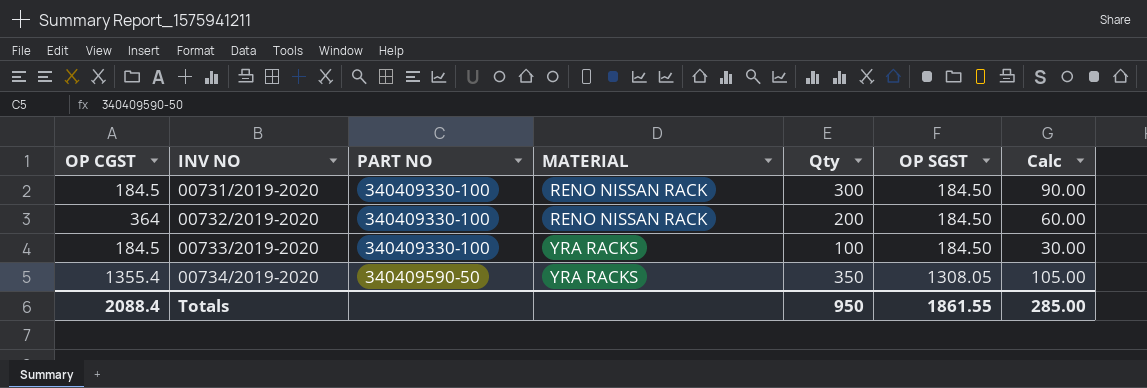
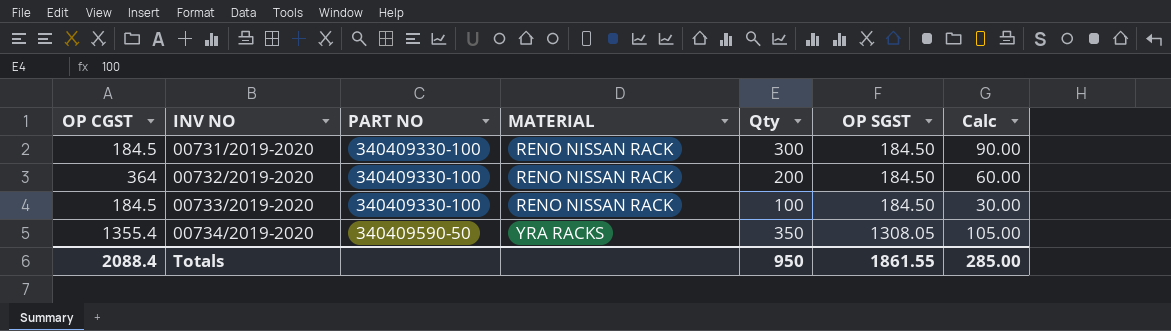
00733/2019-2020 | MATERIAL: YRA RACKS -> RENO NISSAN RACK

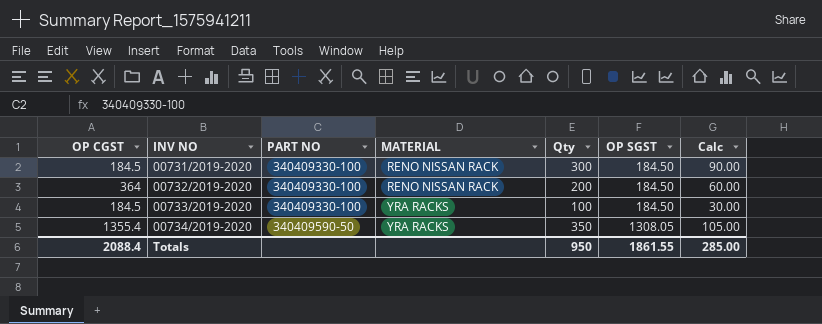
00733/2019-2020 | MATERIAL: RENO NISSAN RACK -> YRA RACKS

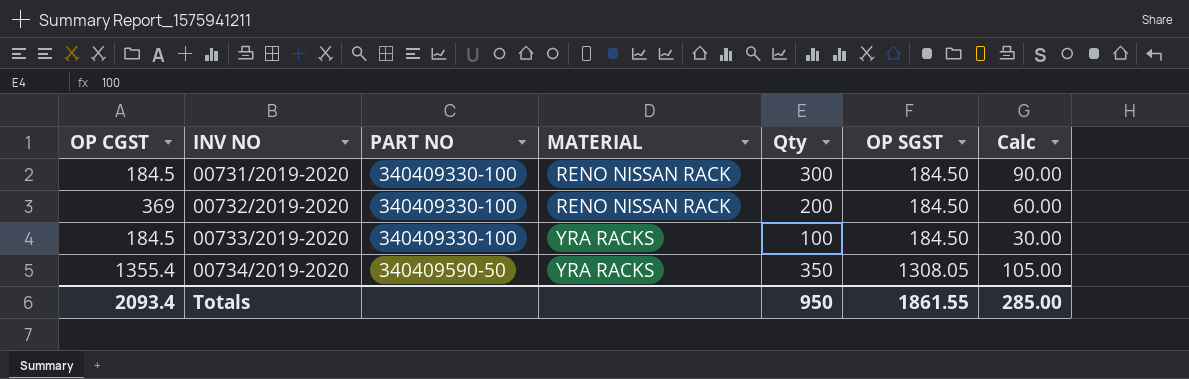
00732/2019-2020 | OP CGST: 364 -> 369
Totals | OP CGST: 2088.4 -> 2093.4

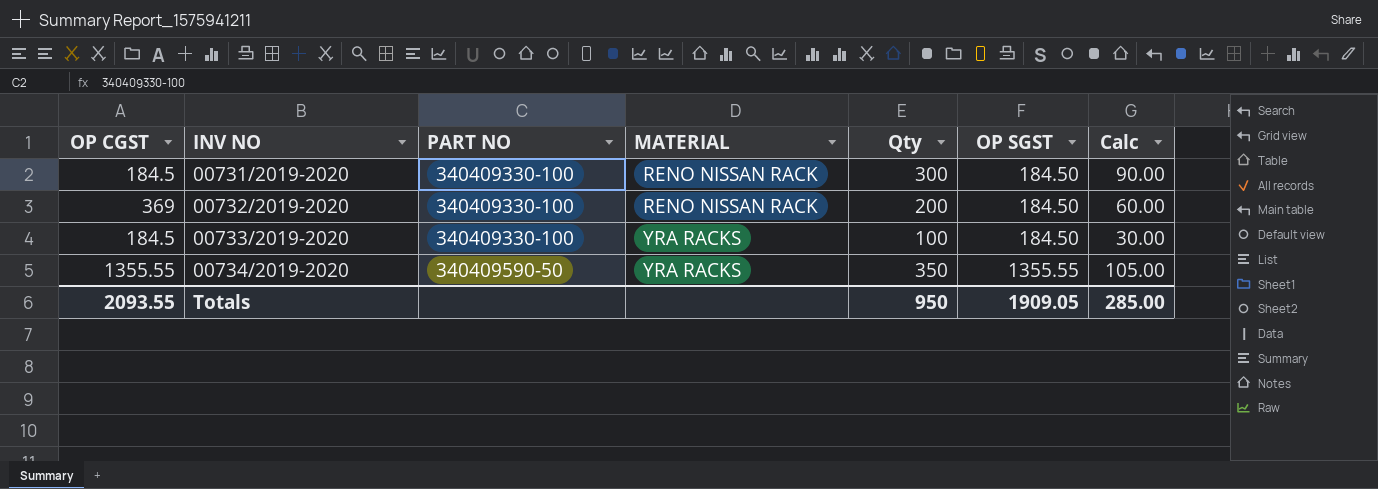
00734/2019-2020 | OP CGST: 1355.4 -> 1355.55
00734/2019-2020 | OP SGST: 1308.05 -> 1355.55
Totals | OP CGST: 2093.4 -> 2093.55
Totals | OP SGST: 1861.55 -> 1909.05

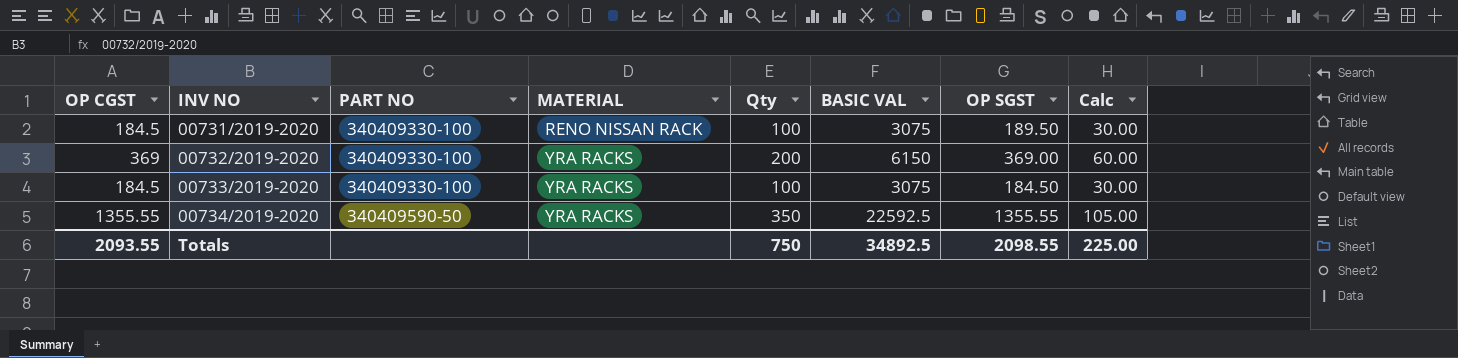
column BASIC VAL | position: none -> 6
00731/2019-2020 | Qty: 300 -> 100
00731/2019-2020 | OP SGST: 184.50 -> 189.50
00731/2019-2020 | Calc: 90.00 -> 30.00
00732/2019-2020 | MATERIAL: RENO NISSAN RACK -> YRA RACKS
00732/2019-2020 | OP SGST: 184.50 -> 369.00
Totals | Qty: 950 -> 750
Totals | OP SGST: 1909.05 -> 2098.55
Totals | Calc: 285.00 -> 225.00

